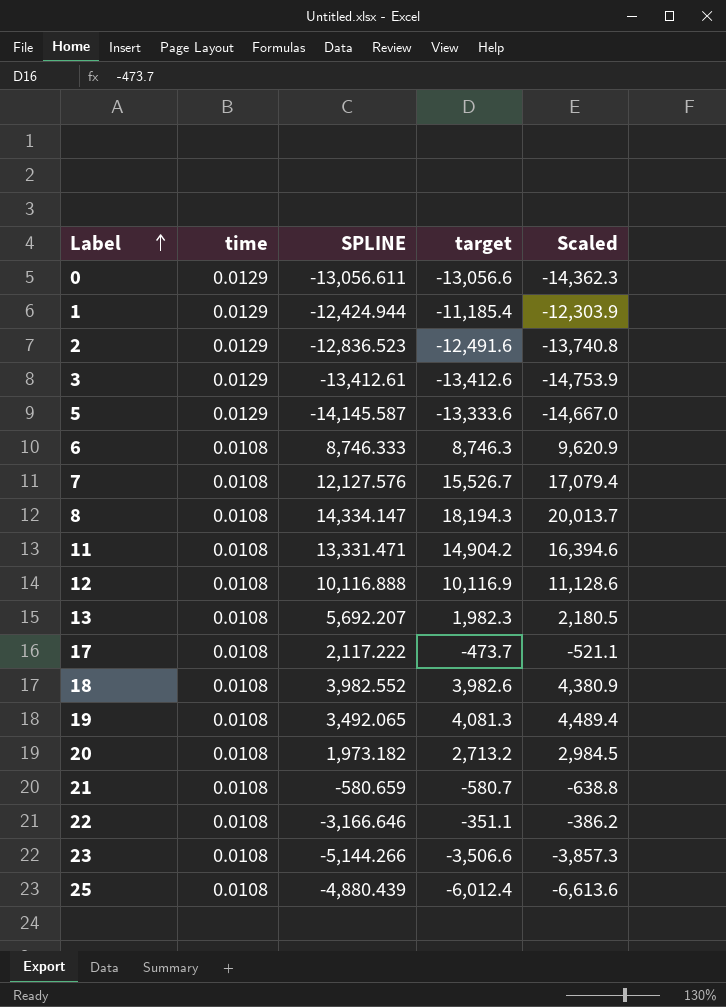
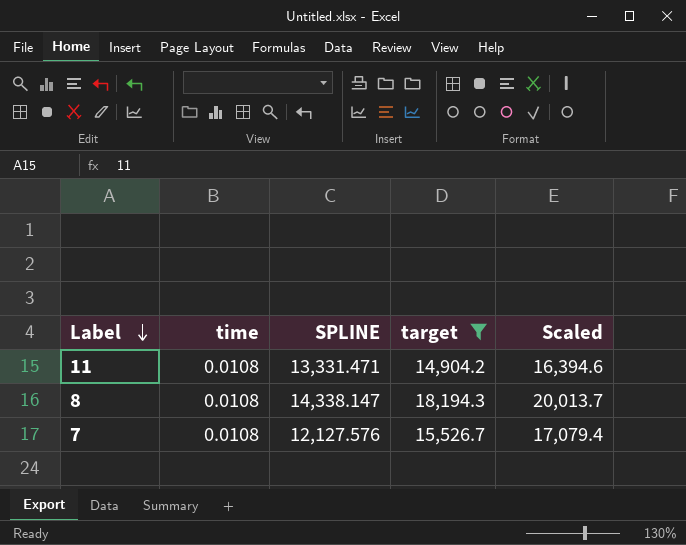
filter: none -> target >= 14,904.2
row order: Label ascending -> Label descending
8 | SPLINE: 14,334.147 -> 14,338.147

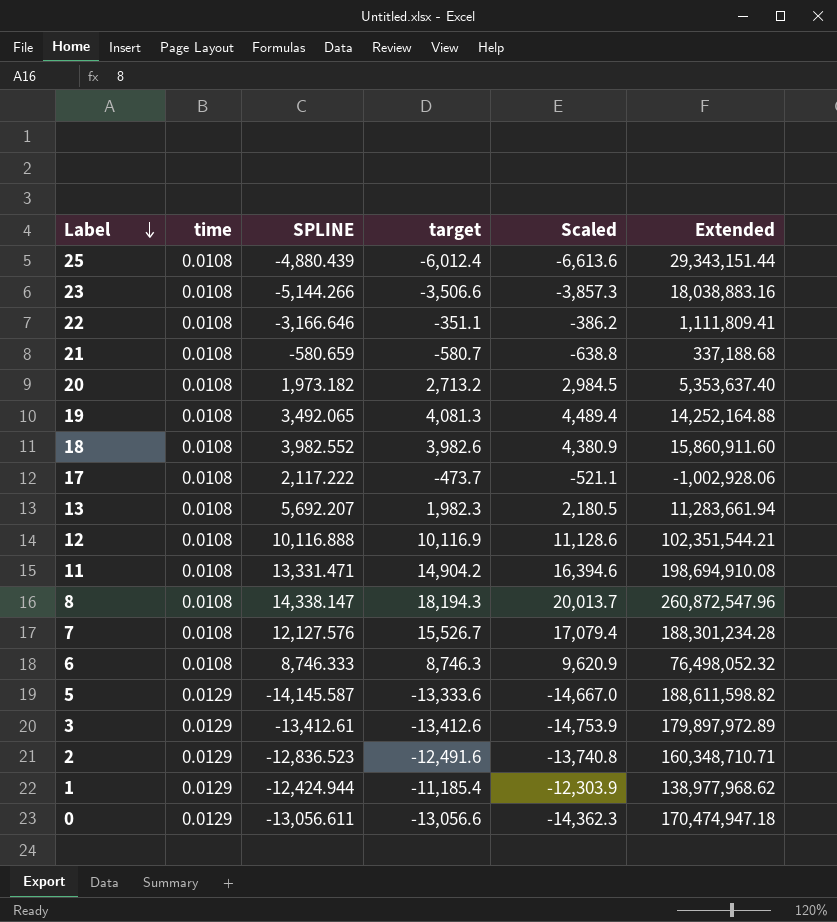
filter: target >= 14,904.2 -> none
column Extended | formula: none -> [SPLINE] * [target]

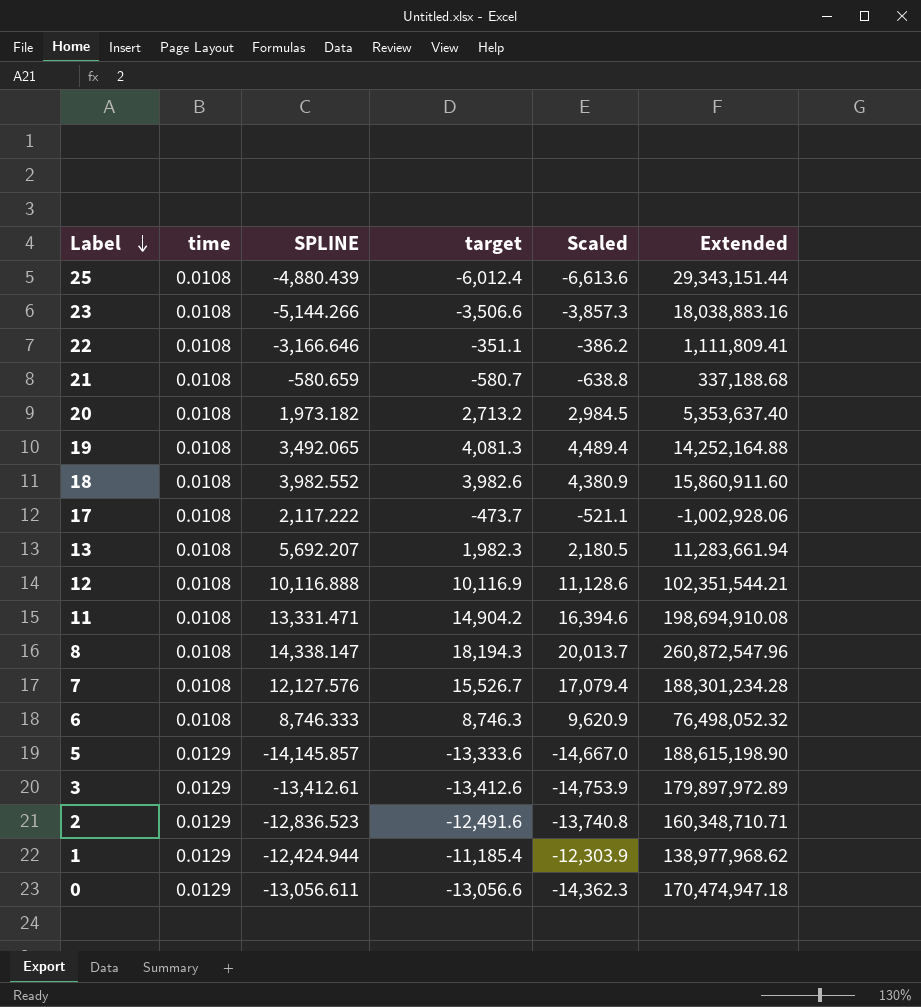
5 | SPLINE: -14,145.587 -> -14,145.857
5 | Extended: 188,611,598.82 -> 188,615,198.90

